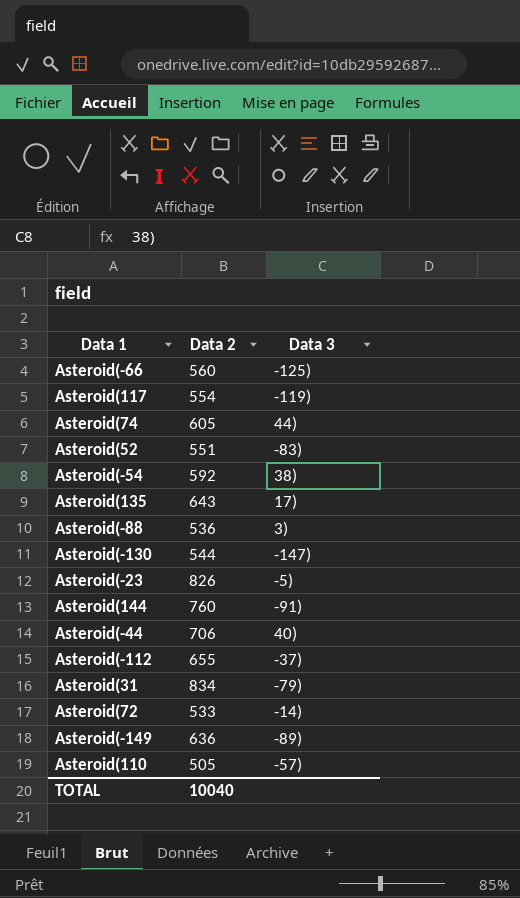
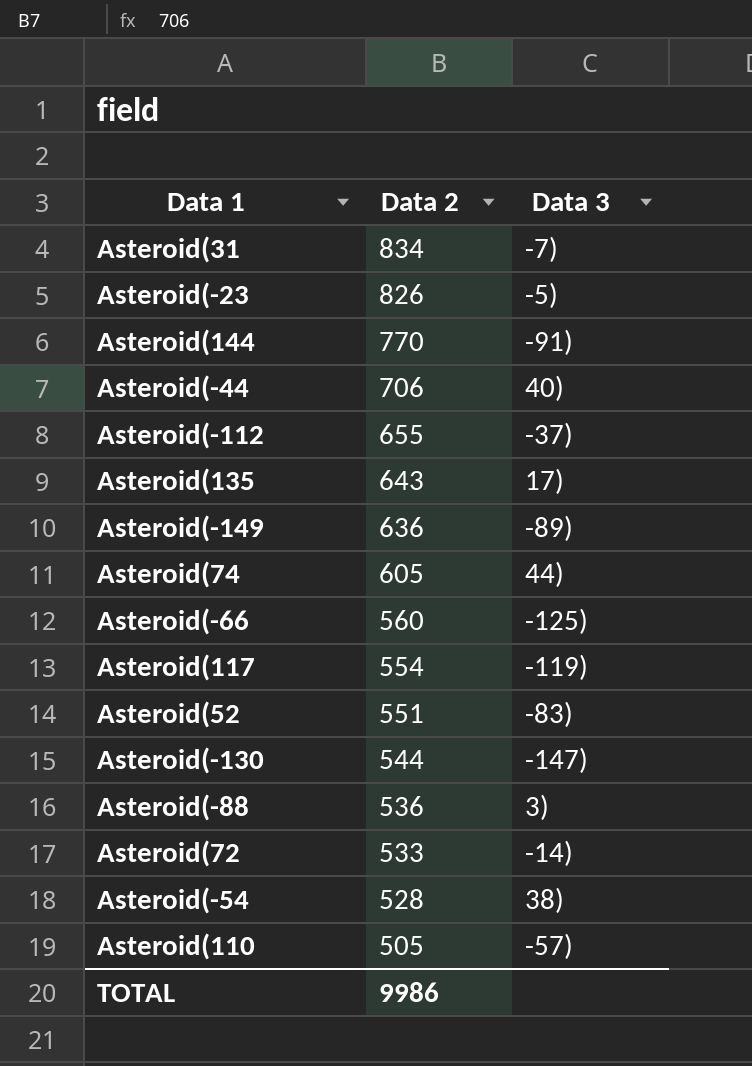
row order: none -> Data 2 descending
Asteroid(31 | Data 3: -79) -> -7)
Asteroid(144 | Data 2: 760 -> 770
Asteroid(-54 | Data 2: 592 -> 528
TOTAL | Data 2: 10040 -> 9986

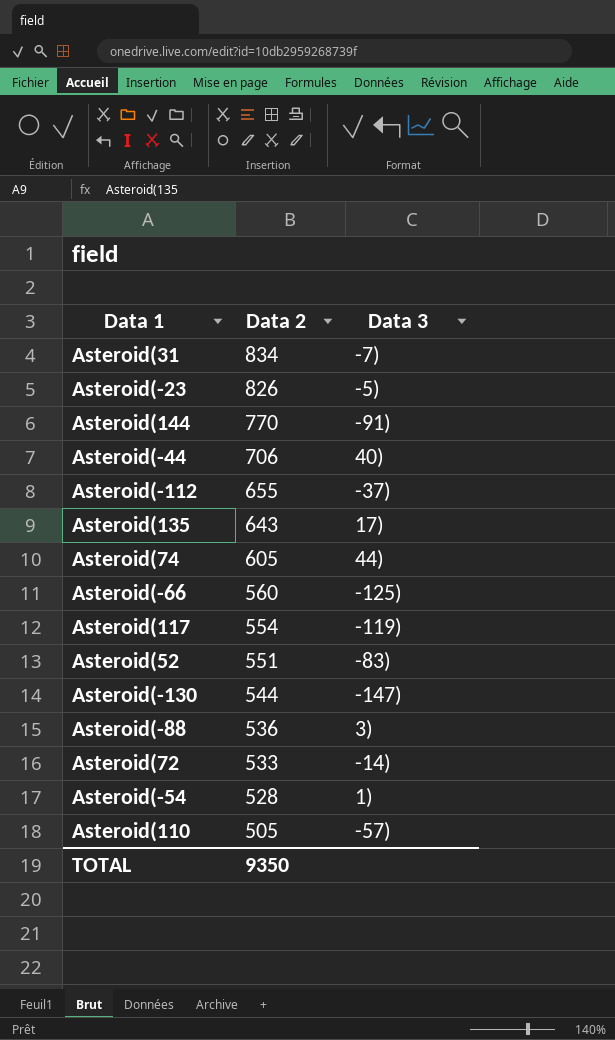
row Asteroid(-149: 636 | -89) -> none
Asteroid(-54 | Data 3: 38) -> 1)
TOTAL | Data 2: 9986 -> 9350

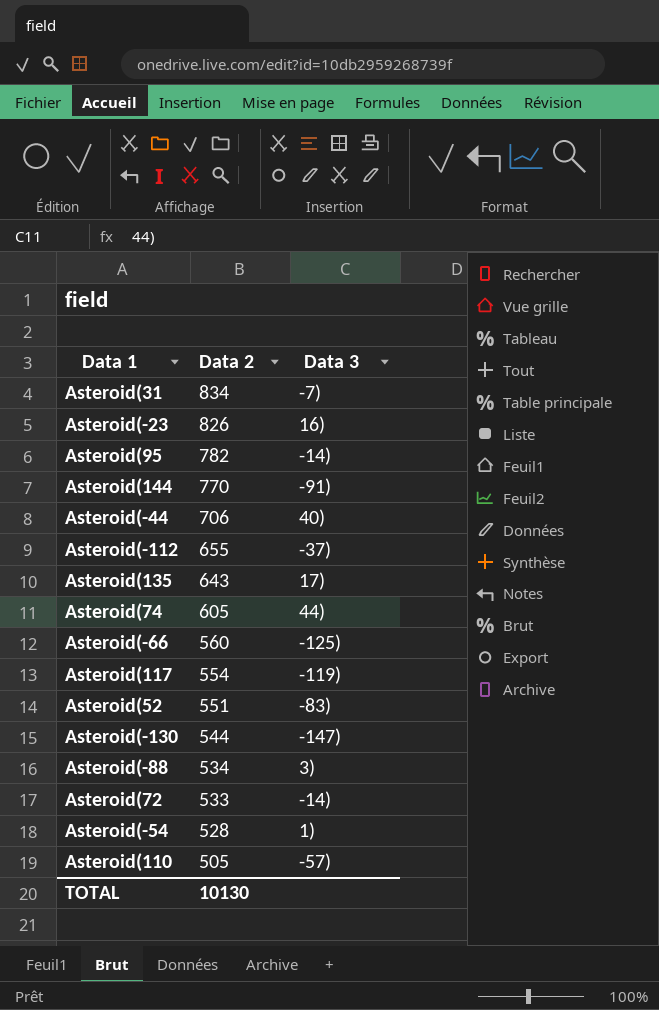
Asteroid(-23 | Data 3: -5) -> 16)
row Asteroid(95: none -> 782 | -14)
Asteroid(-88 | Data 2: 536 -> 534
TOTAL | Data 2: 9350 -> 10130

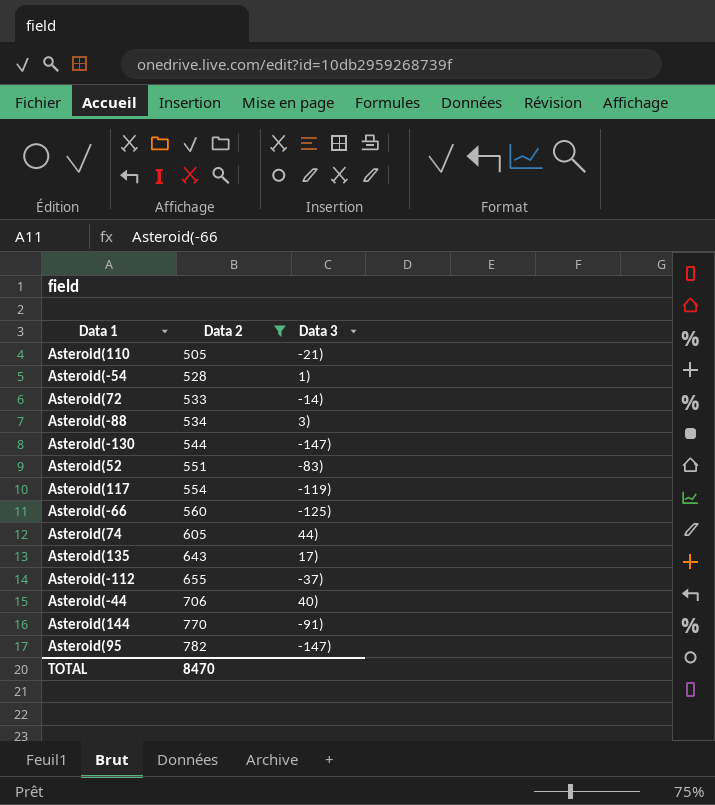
filter: none -> Data 2 <= 782
row order: Data 2 descending -> Data 2 ascending
Asteroid(110 | Data 3: -57) -> -21)
Asteroid(95 | Data 3: -14) -> -147)
TOTAL | Data 2: 10130 -> 8470

